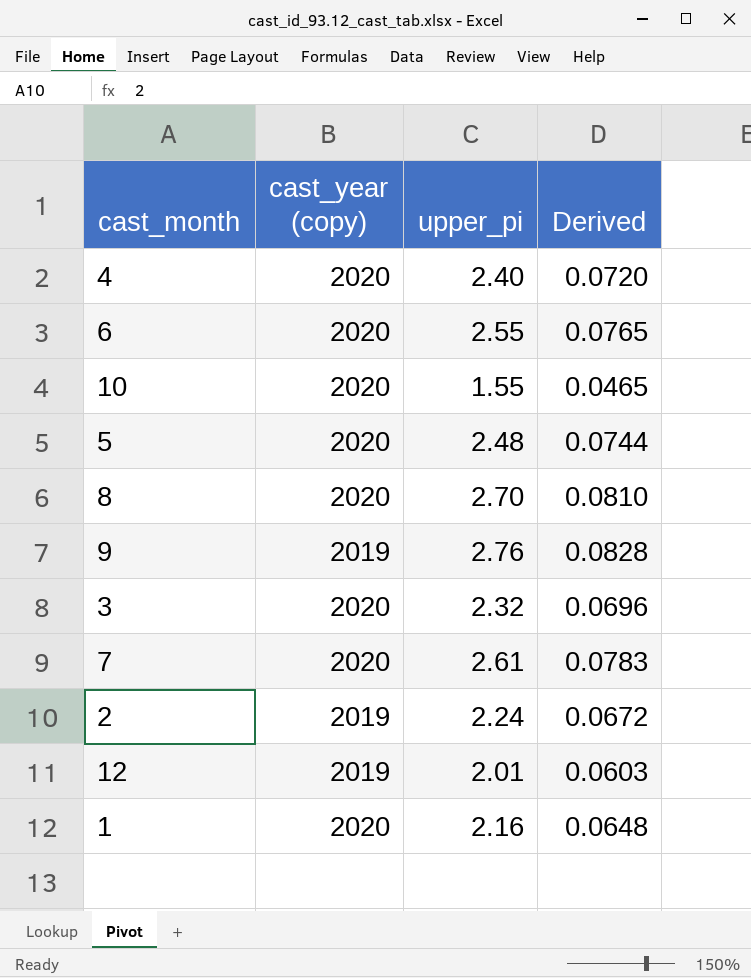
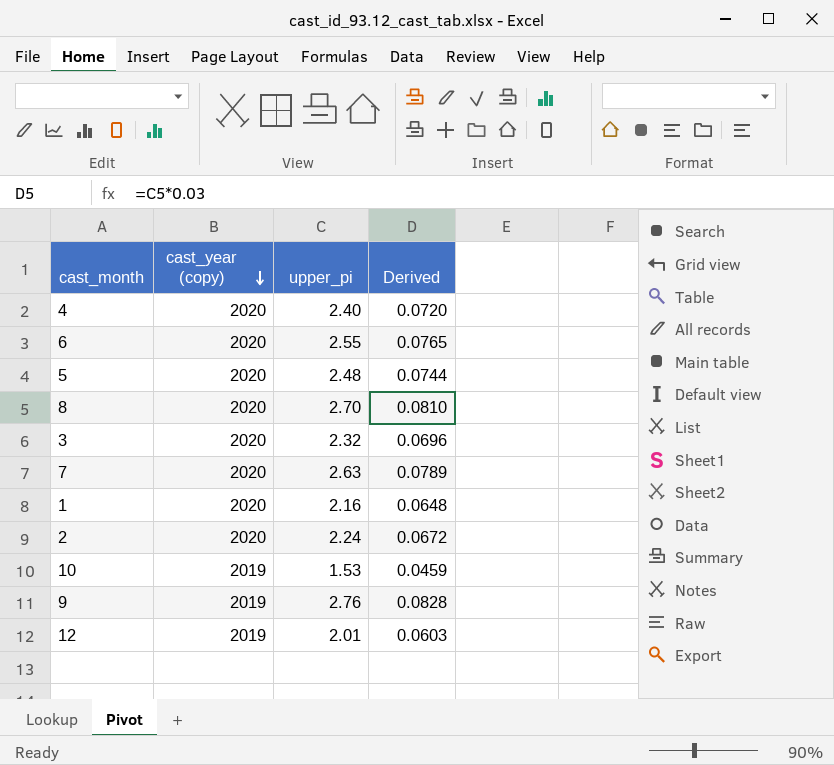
row order: none -> cast_year (copy) descending
7 | upper_pi: 2.61 -> 2.63
7 | Derived: 0.0783 -> 0.0789
2 | cast_year (copy): 2019 -> 2020
10 | cast_year (copy): 2020 -> 2019
10 | upper_pi: 1.55 -> 1.53
10 | Derived: 0.0465 -> 0.0459

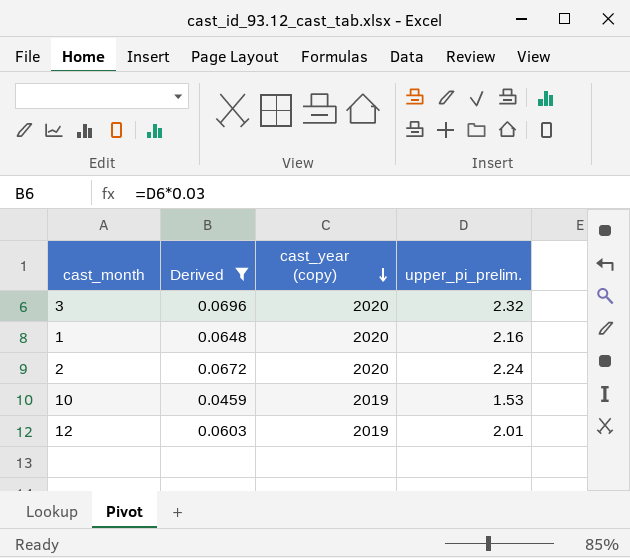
filter: none -> Derived <= 0.0696
column Derived | position: 4 -> 2
column name: upper_pi -> upper_pi_prelim.

